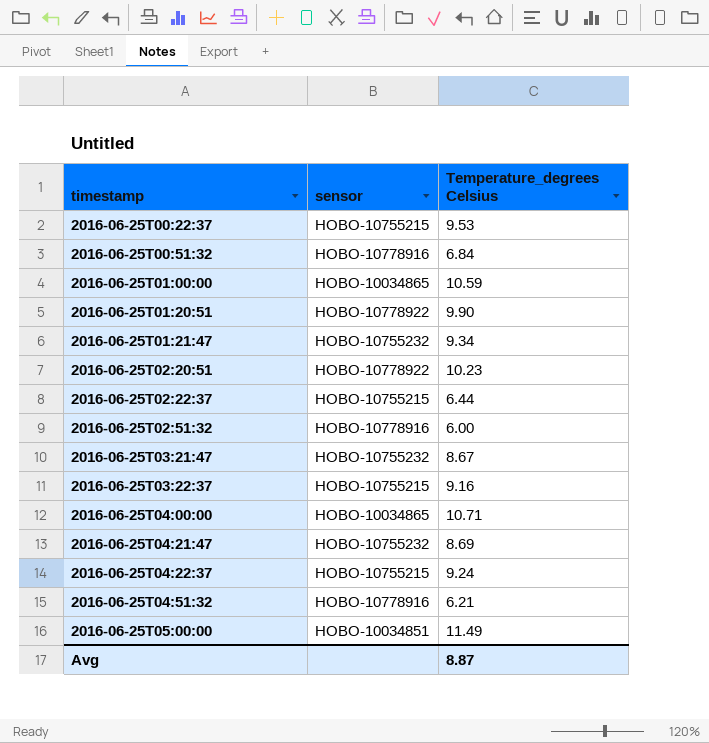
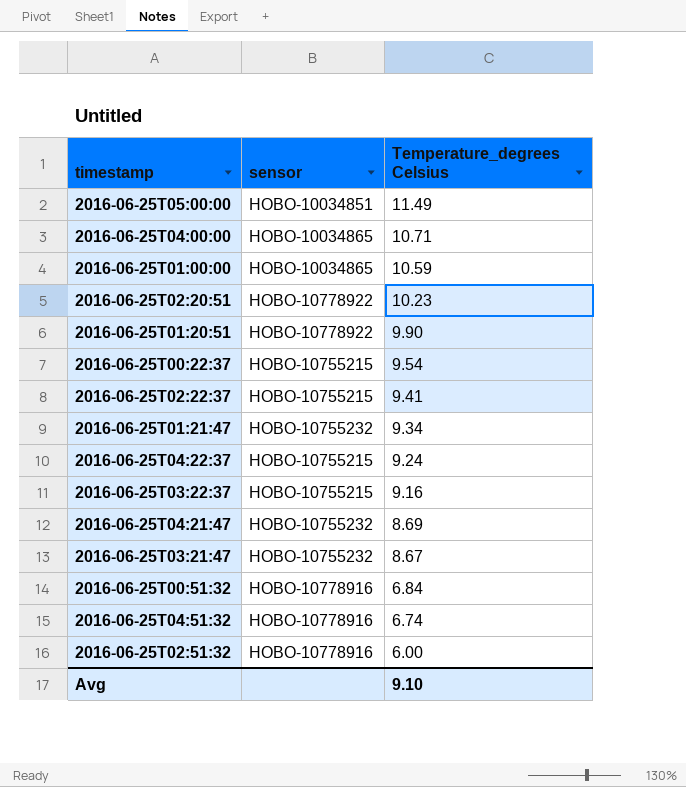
row order: timestamp ascending -> Temperature_degrees Celsius descending
2016-06-25T00:22:37 | Temperature_degrees Celsius: 9.53 -> 9.54
2016-06-25T02:22:37 | Temperature_degrees Celsius: 6.44 -> 9.41
2016-06-25T04:51:32 | Temperature_degrees Celsius: 6.21 -> 6.74
Avg | Temperature_degrees Celsius: 8.87 -> 9.10

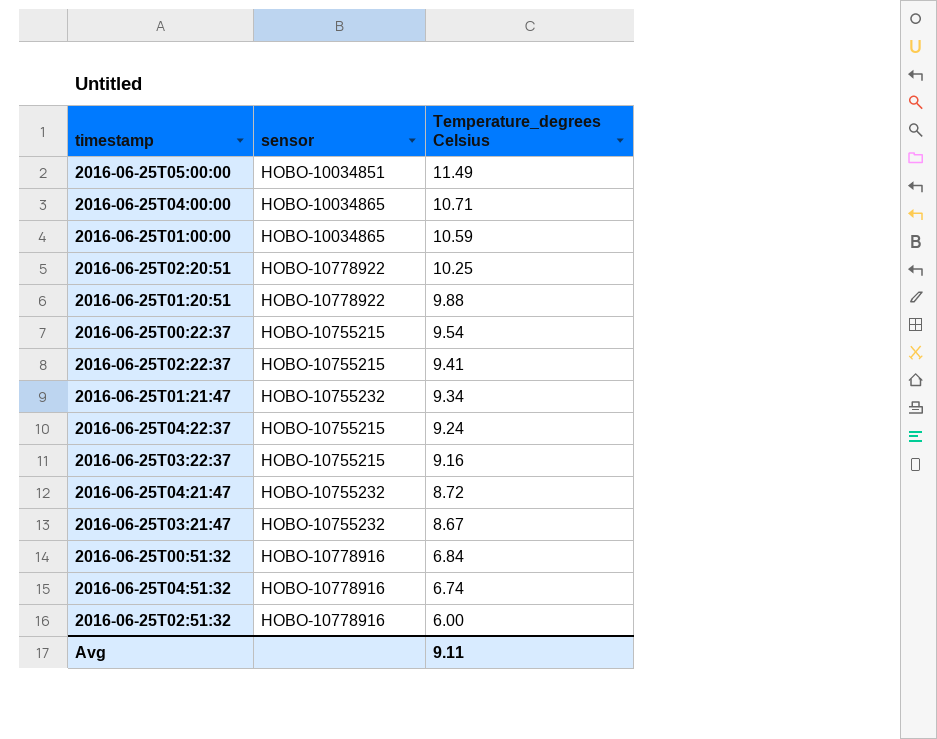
2016-06-25T02:20:51 | Temperature_degrees Celsius: 10.23 -> 10.25
2016-06-25T01:20:51 | Temperature_degrees Celsius: 9.90 -> 9.88
2016-06-25T04:21:47 | Temperature_degrees Celsius: 8.69 -> 8.72
Avg | Temperature_degrees Celsius: 9.10 -> 9.11

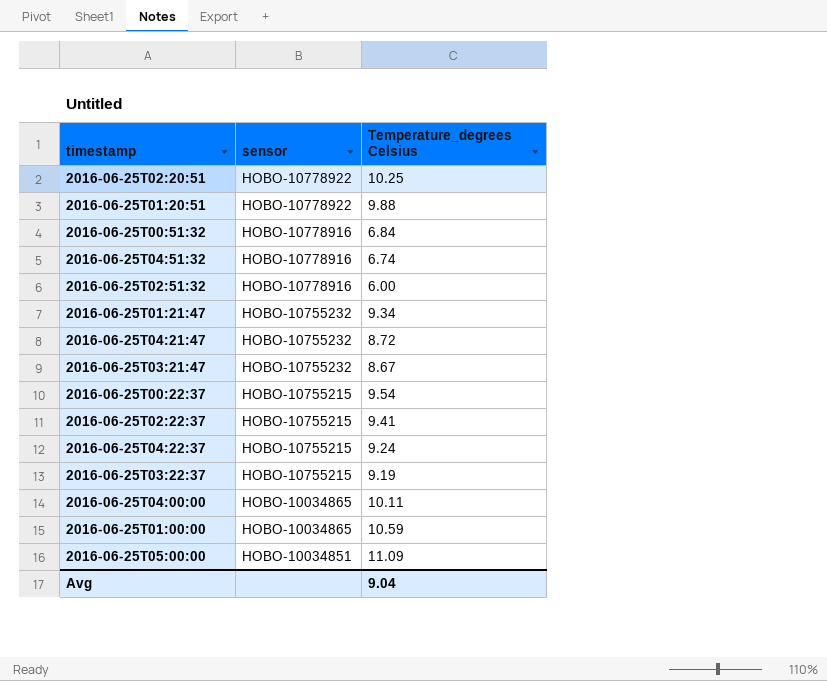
row order: Temperature_degrees Celsius descending -> sensor descending
2016-06-25T03:22:37 | Temperature_degrees Celsius: 9.16 -> 9.19
2016-06-25T04:00:00 | Temperature_degrees Celsius: 10.71 -> 10.11
2016-06-25T05:00:00 | Temperature_degrees Celsius: 11.49 -> 11.09
Avg | Temperature_degrees Celsius: 9.11 -> 9.04

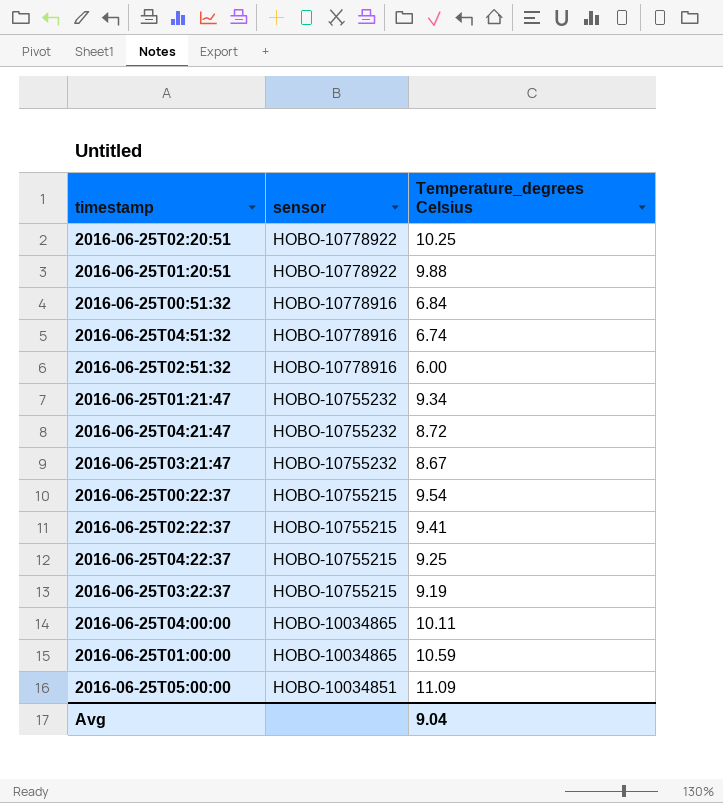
2016-06-25T04:22:37 | Temperature_degrees Celsius: 9.24 -> 9.25

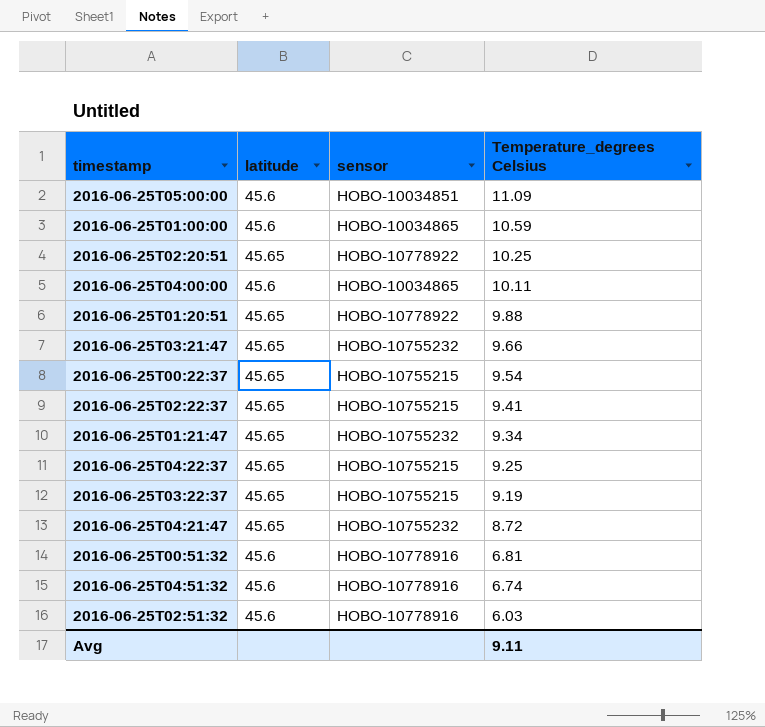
row order: sensor descending -> Temperature_degrees Celsius descending
column latitude | position: none -> 2
2016-06-25T03:21:47 | Temperature_degrees Celsius: 8.67 -> 9.66
2016-06-25T00:51:32 | Temperature_degrees Celsius: 6.84 -> 6.81
2016-06-25T02:51:32 | Temperature_degrees Celsius: 6.00 -> 6.03
Avg | Temperature_degrees Celsius: 9.04 -> 9.11

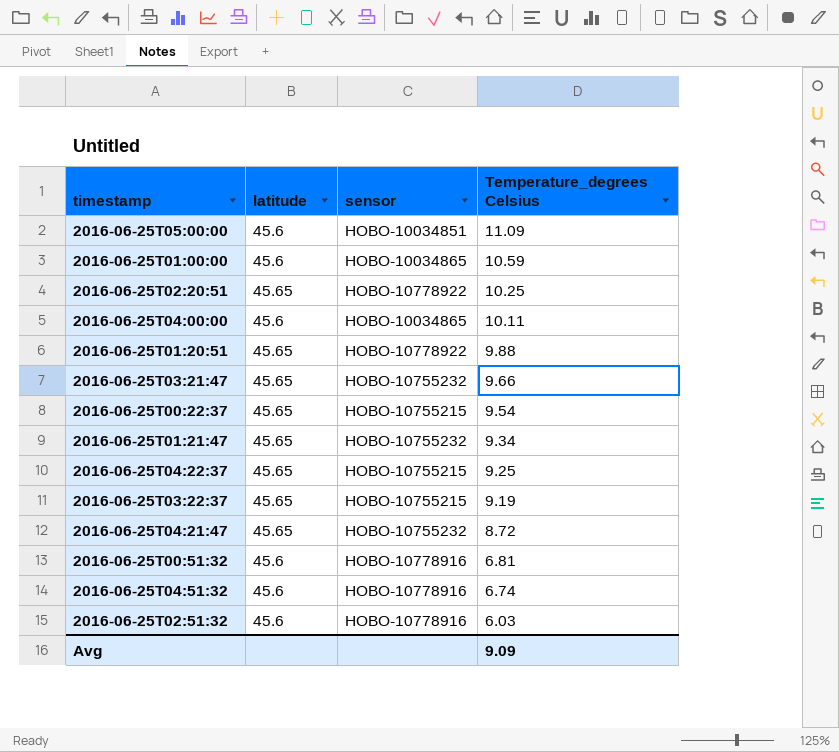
row 2016-06-25T02:22:37: 45.65 | HOBO-10755215 | 9.41 -> none
Avg | Temperature_degrees Celsius: 9.11 -> 9.09

